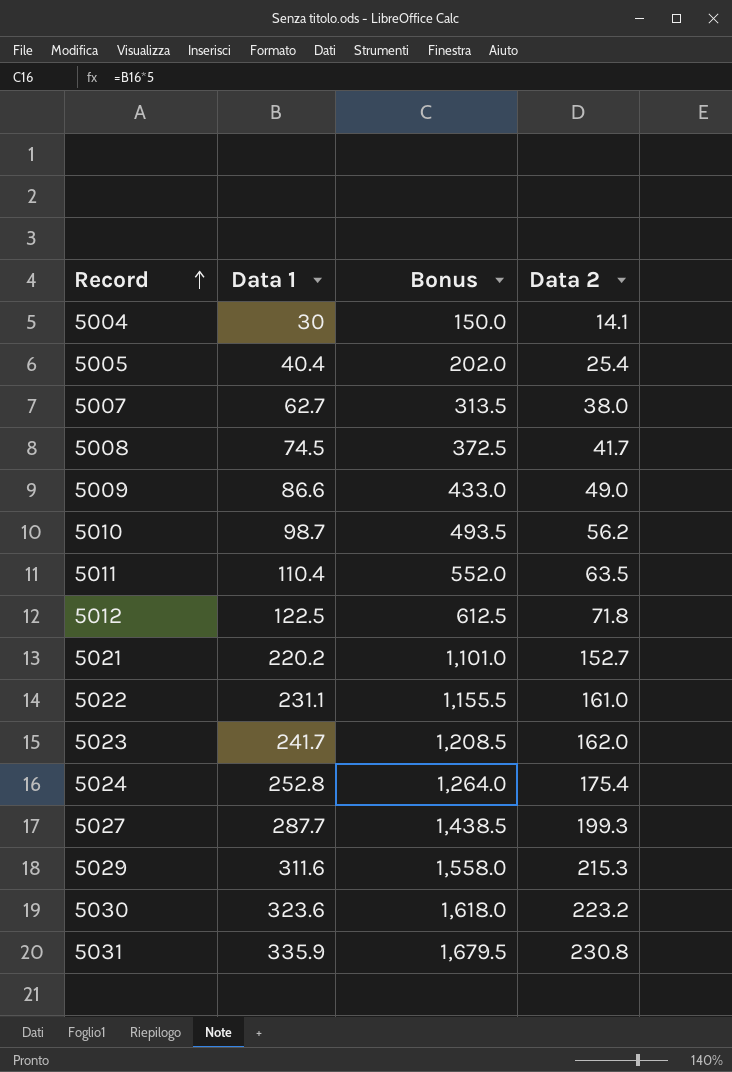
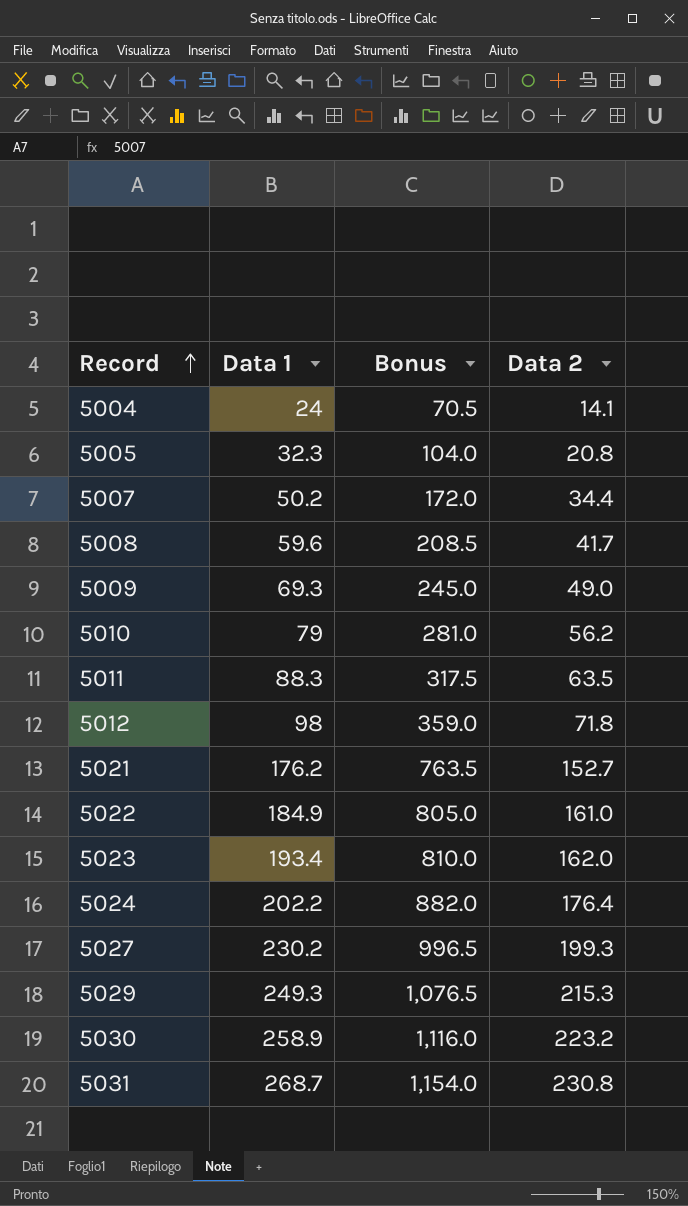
column Bonus | formula: [Data 1] * 5 -> [Data 2] * 5
5004 | Data 1: 30 -> 24
5005 | Data 1: 40.4 -> 32.3
5005 | Data 2: 25.4 -> 20.8
5007 | Data 1: 62.7 -> 50.2
5007 | Data 2: 38.0 -> 34.4
5008 | Data 1: 74.5 -> 59.6
5009 | Data 1: 86.6 -> 69.3
5010 | Data 1: 98.7 -> 79
5011 | Data 1: 110.4 -> 88.3
5012 | Data 1: 122.5 -> 98
5021 | Data 1: 220.2 -> 176.2
5022 | Data 1: 231.1 -> 184.9
5023 | Data 1: 241.7 -> 193.4
5024 | Data 1: 252.8 -> 202.2
5024 | Data 2: 175.4 -> 176.4
5027 | Data 1: 287.7 -> 230.2
5029 | Data 1: 311.6 -> 249.3
5030 | Data 1: 323.6 -> 258.9
5031 | Data 1: 335.9 -> 268.7

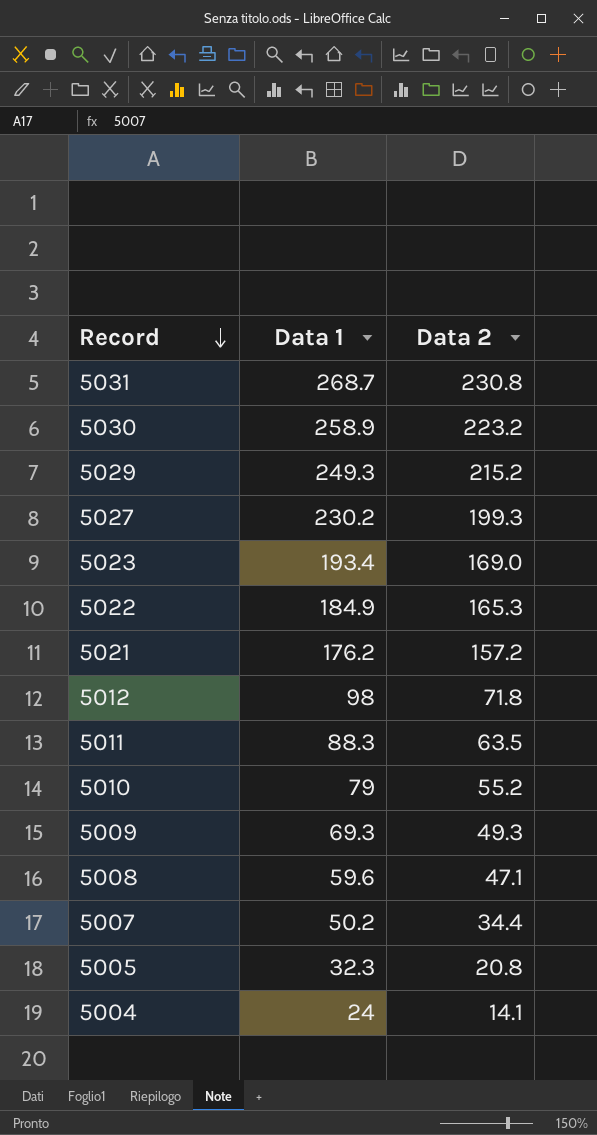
row order: Record ascending -> Record descending
column Bonus | formula: [Data 2] * 5 -> none
row 5024: 202.2 | 882.0 | 176.4 -> none
5029 | Data 2: 215.3 -> 215.2
5023 | Data 2: 162.0 -> 169.0
5022 | Data 2: 161.0 -> 165.3
5021 | Data 2: 152.7 -> 157.2
5010 | Data 2: 56.2 -> 55.2
5009 | Data 2: 49.0 -> 49.3
5008 | Data 2: 41.7 -> 47.1

